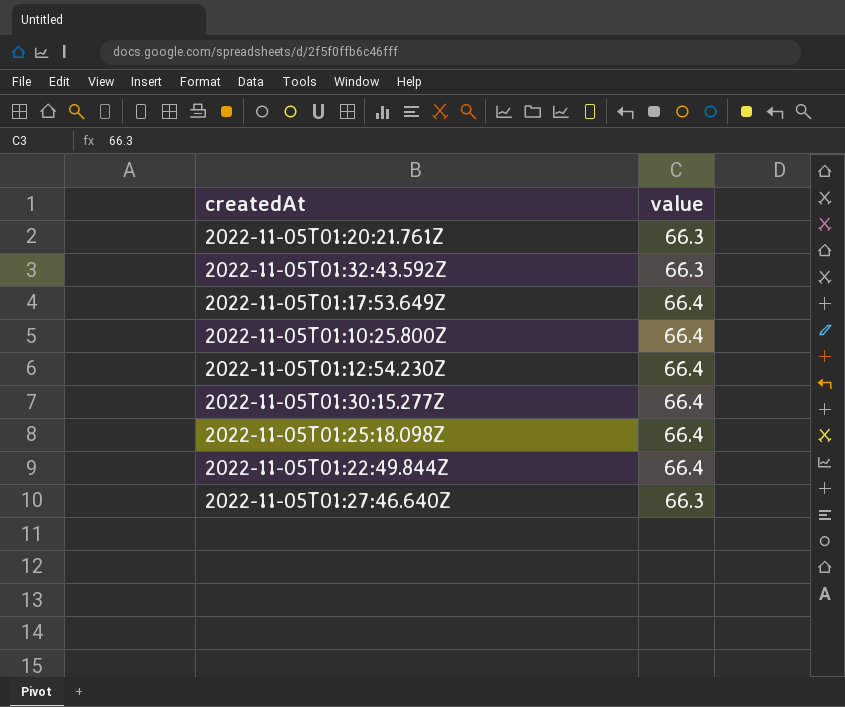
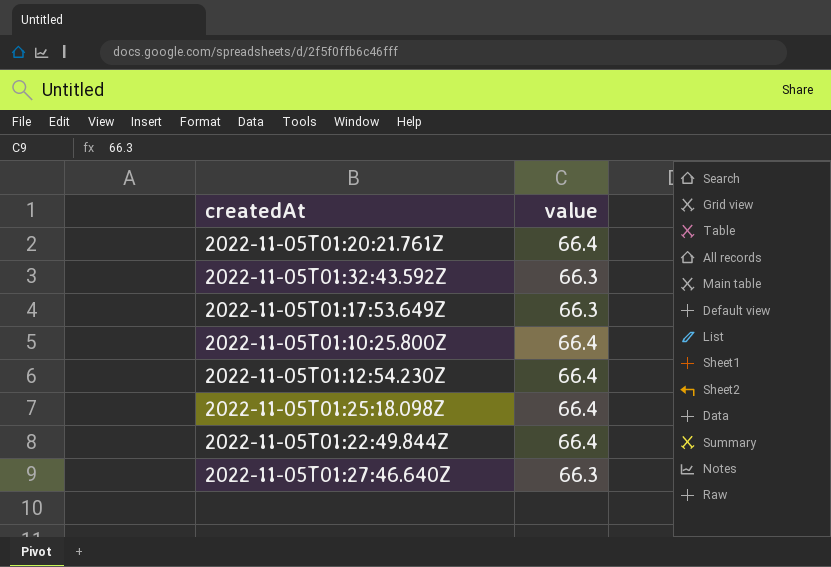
row 2022-11-05T01:30:15.277Z: 66.4 -> none
2022-11-05T01:20:21.761Z | value: 66.3 -> 66.4
2022-11-05T01:17:53.649Z | value: 66.4 -> 66.3

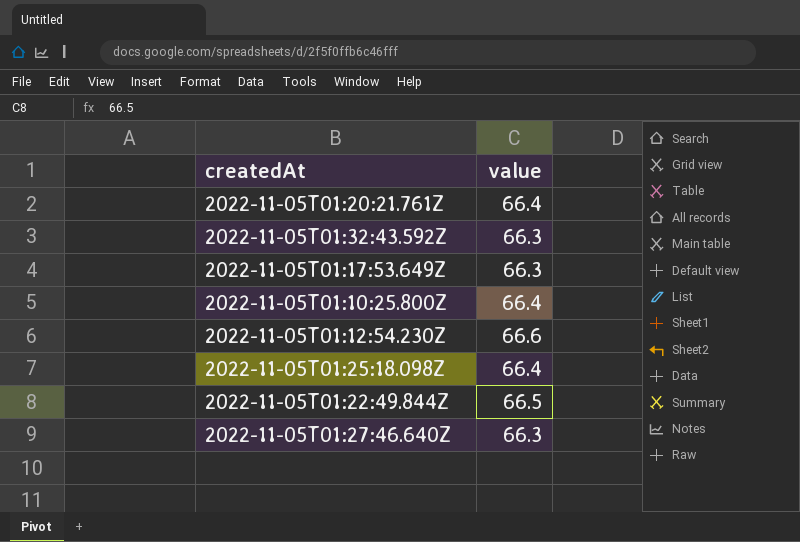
2022-11-05T01:12:54.230Z | value: 66.4 -> 66.6
2022-11-05T01:22:49.844Z | value: 66.4 -> 66.5

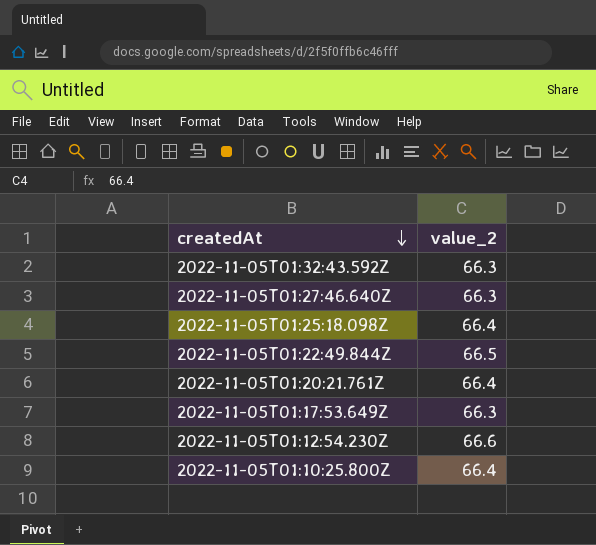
row order: none -> createdAt descending
column name: value -> value_2

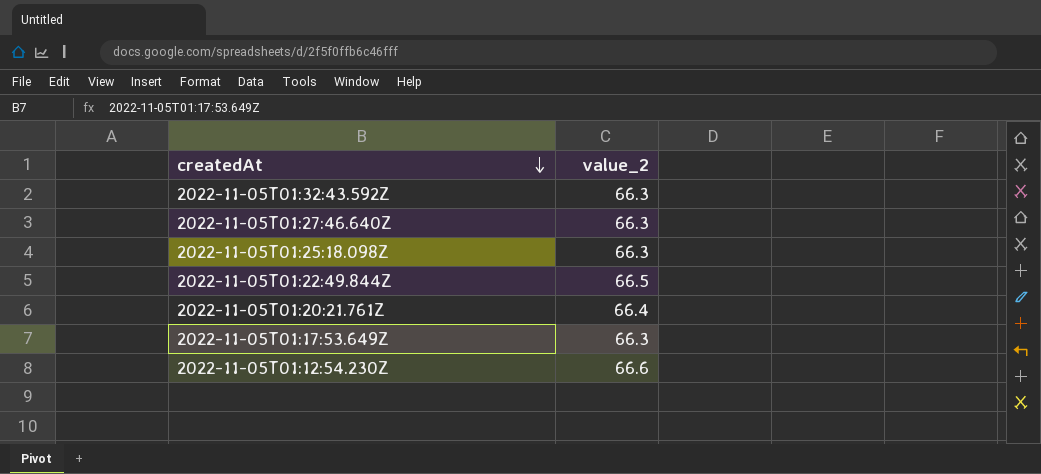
row 2022-11-05T01:10:25.800Z: 66.4 -> none
2022-11-05T01:25:18.098Z | value_2: 66.4 -> 66.3

